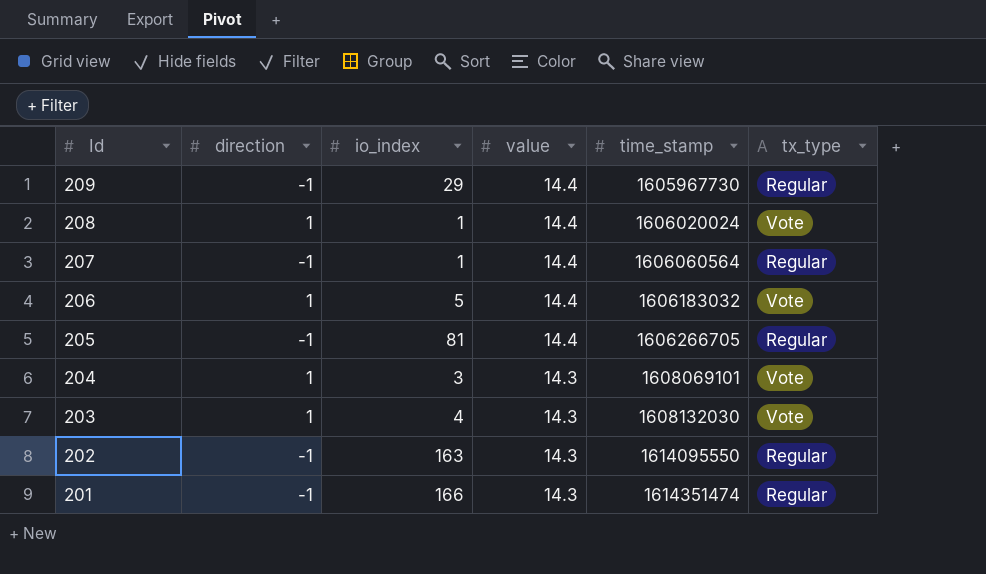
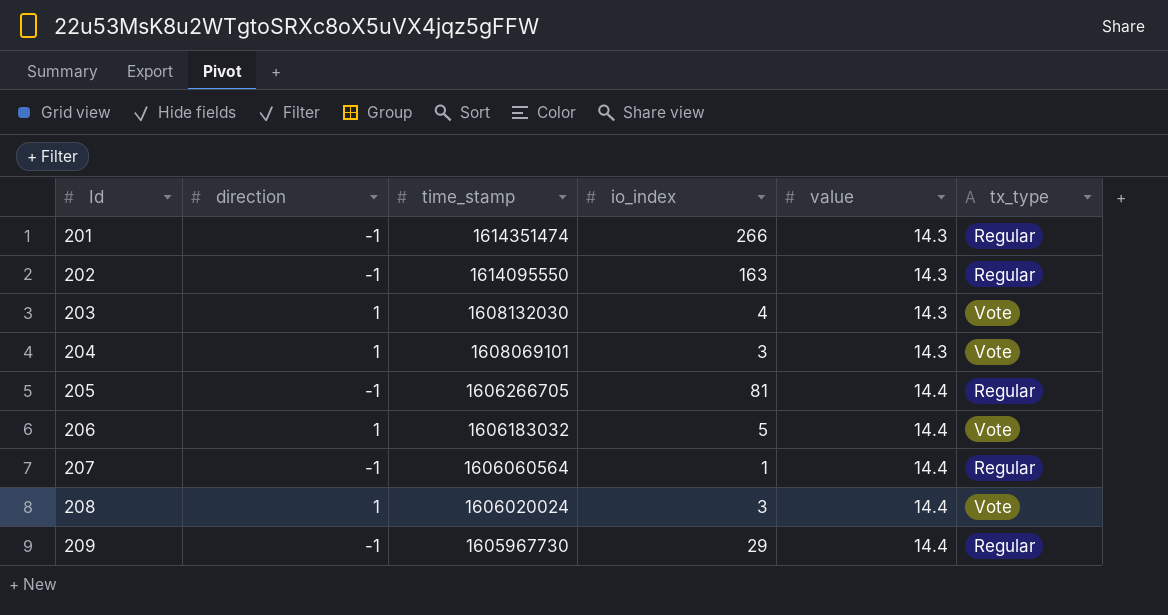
row order: Id descending -> Id ascending
column time_stamp | position: 5 -> 3
201 | io_index: 166 -> 266
208 | io_index: 1 -> 3

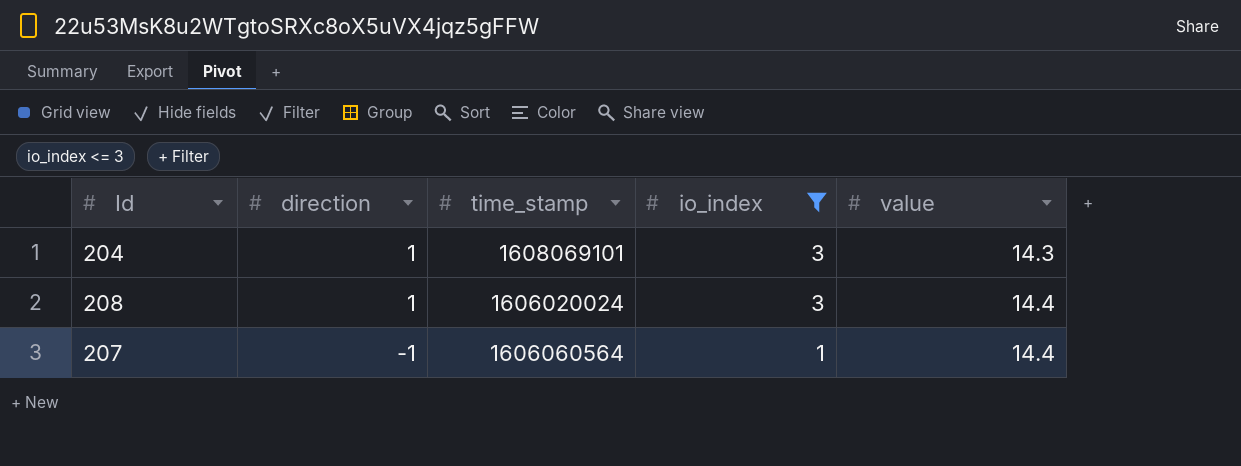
filter: none -> io_index <= 3
row order: Id ascending -> direction descending
column tx_type | position: 6 -> none

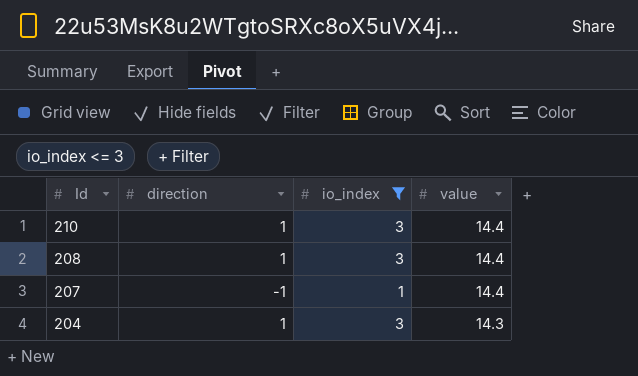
row order: direction descending -> Id descending
column time_stamp | position: 3 -> none
row 210: none -> 1 | 3 | 14.4

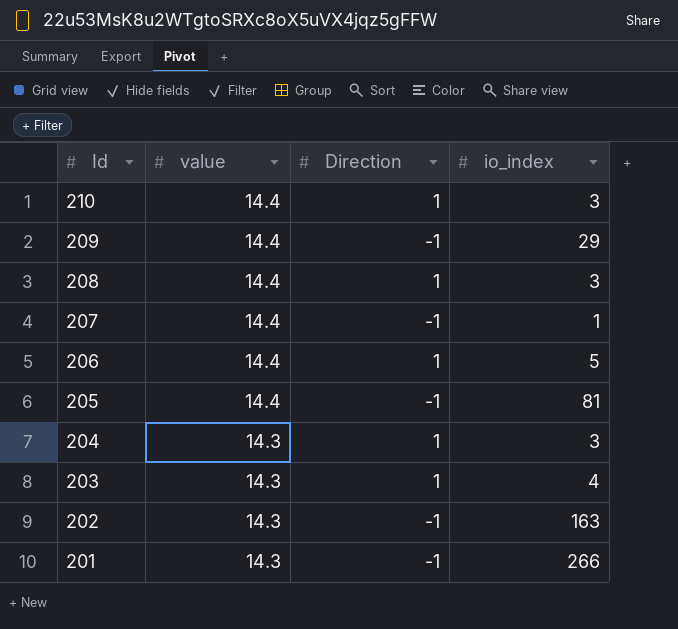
filter: io_index <= 3 -> none
column value | position: 4 -> 2
column name: direction -> Direction

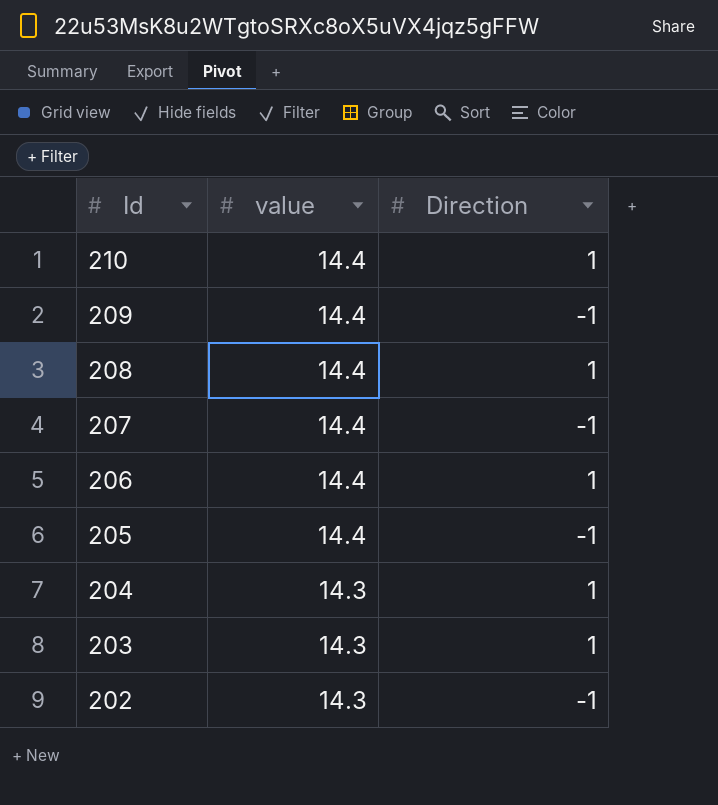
column io_index | position: 4 -> none
row 201: 14.3 | -1 | 266 -> none

